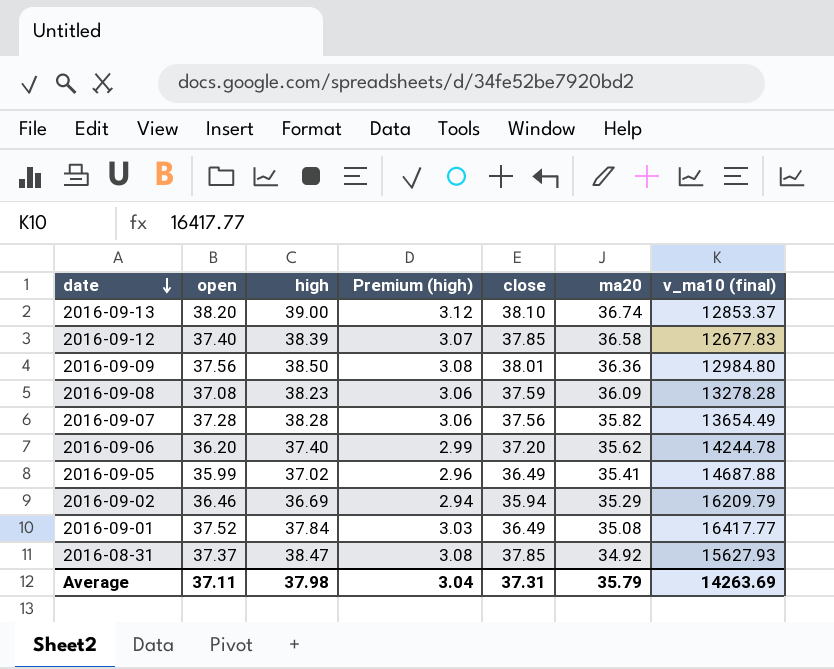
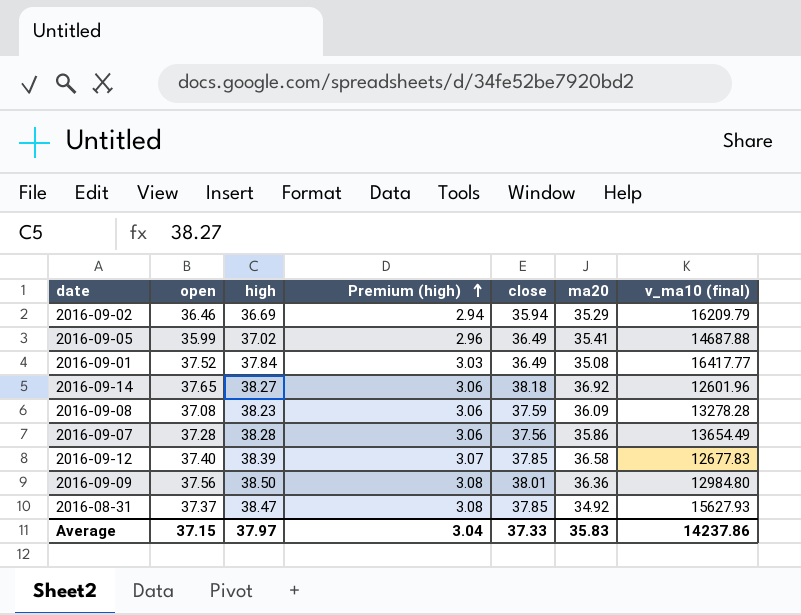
row order: date descending -> Premium (high) ascending
row 2016-09-13: 38.20 | 39.00 | 3.12 | 38.10 | 36.74 | 12853.37 -> none
row 2016-09-06: 36.20 | 37.40 | 2.99 | 37.20 | 35.62 | 14244.78 -> none
row 2016-09-14: none -> 37.65 | 38.27 | 3.06 | 38.18 | 36.92 | 12601.96
2016-09-07 | ma20: 35.82 -> 35.86
Average | open: 37.11 -> 37.15
Average | high: 37.98 -> 37.97
Average | close: 37.31 -> 37.33
Average | ma20: 35.79 -> 35.83
Average | v_ma10 (final): 14263.69 -> 14237.86

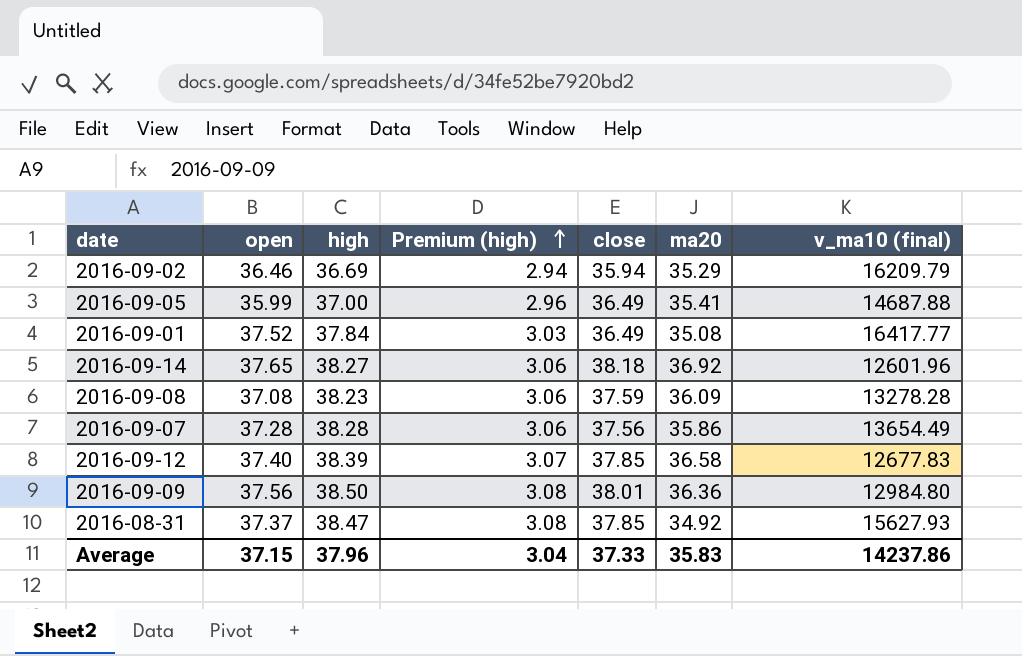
2016-09-05 | high: 37.02 -> 37.00
Average | high: 37.97 -> 37.96

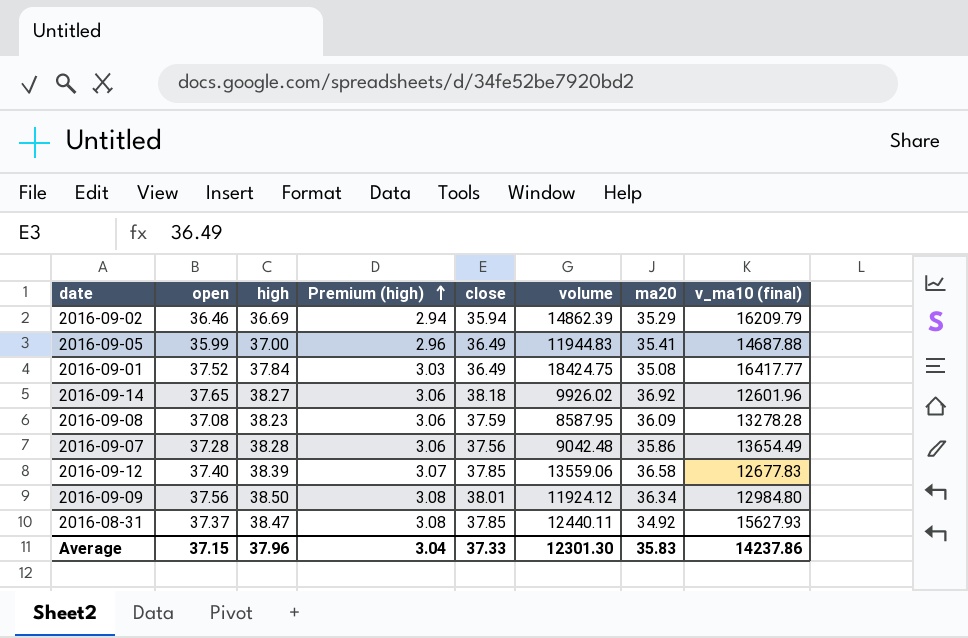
column volume | position: none -> 6
2016-09-09 | ma20: 36.36 -> 36.34

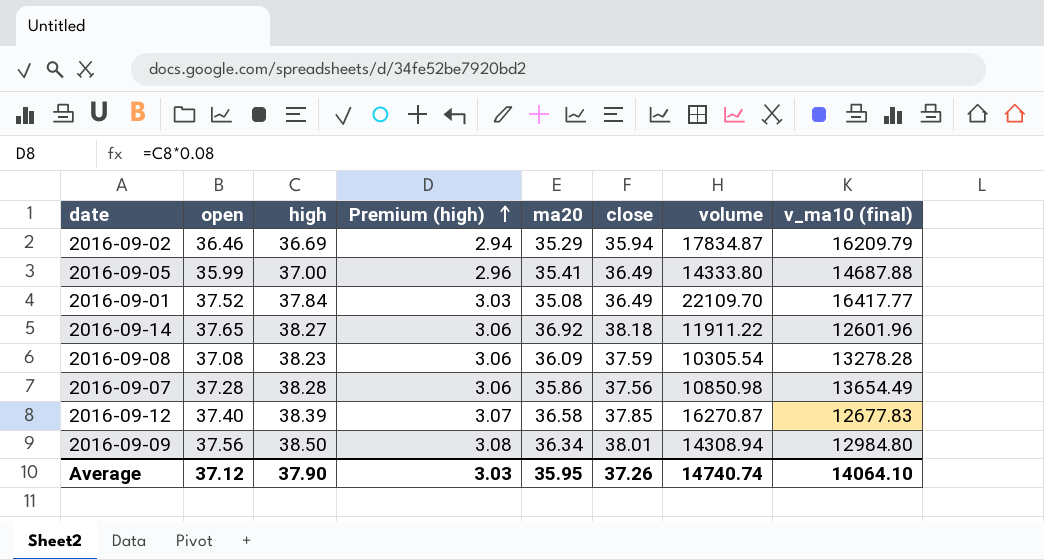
column ma20 | position: 7 -> 5
row 2016-08-31: 37.37 | 38.47 | 3.08 | 37.85 | 12440.11 | 34.92 | 15627.93 -> none
2016-09-02 | volume: 14862.39 -> 17834.87
2016-09-05 | volume: 11944.83 -> 14333.80
2016-09-01 | volume: 18424.75 -> 22109.70
2016-09-14 | volume: 9926.02 -> 11911.22
2016-09-08 | volume: 8587.95 -> 10305.54
2016-09-07 | volume: 9042.48 -> 10850.98
2016-09-12 | volume: 13559.06 -> 16270.87
2016-09-09 | volume: 11924.12 -> 14308.94
Average | open: 37.15 -> 37.12
Average | high: 37.96 -> 37.90
Average | Premium (high): 3.04 -> 3.03
Average | ma20: 35.83 -> 35.95
Average | close: 37.33 -> 37.26
Average | volume: 12301.30 -> 14740.74
Average | v_ma10 (final): 14237.86 -> 14064.10

